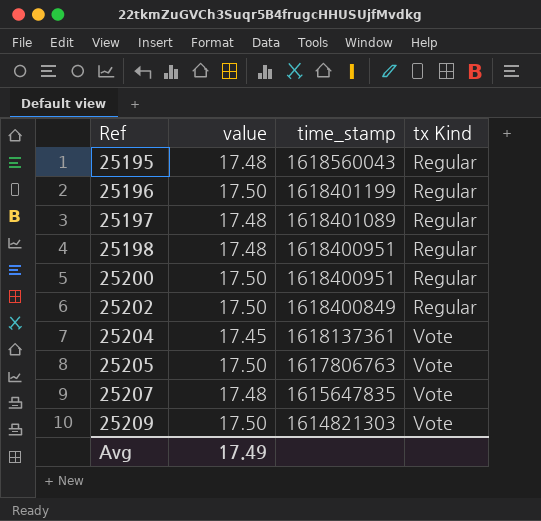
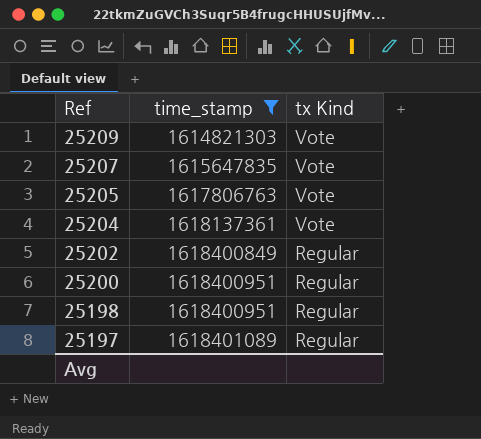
filter: none -> time_stamp <= 1618401089
row order: Ref ascending -> Ref descending
column value | position: 2 -> none

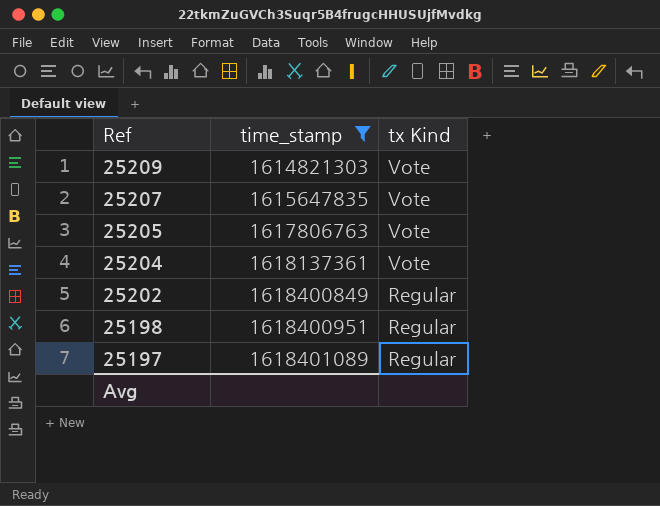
row 25200: 1618400951 | Regular -> none

